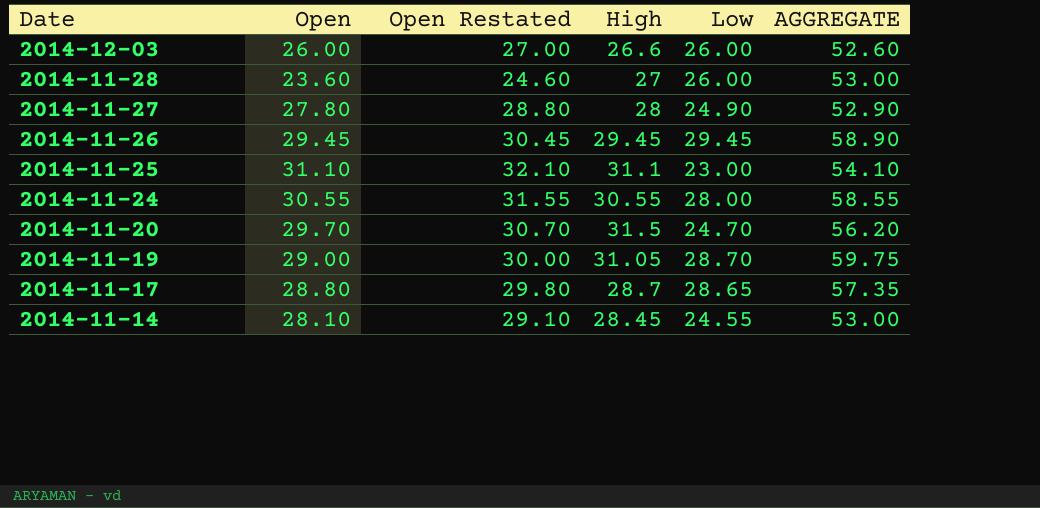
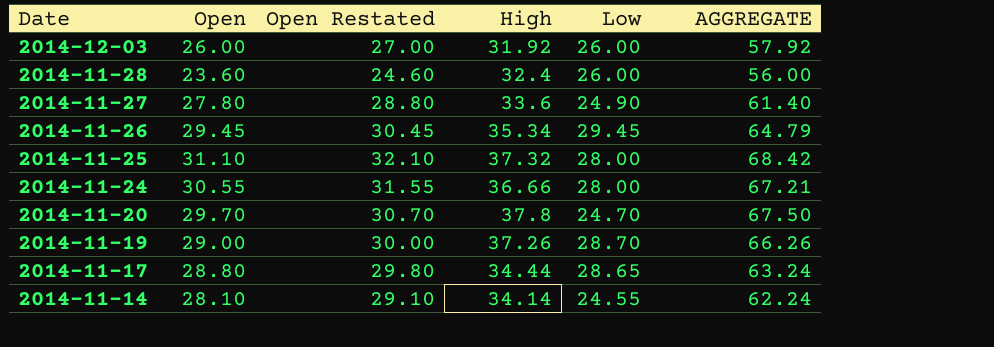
column AGGREGATE | formula: [High] + [Low] -> [Open] + [High]
2014-12-03 | High: 26.6 -> 31.92
2014-11-28 | High: 27 -> 32.4
2014-11-27 | High: 28 -> 33.6
2014-11-26 | High: 29.45 -> 35.34
2014-11-25 | High: 31.1 -> 37.32
2014-11-25 | Low: 23.00 -> 28.00
2014-11-24 | High: 30.55 -> 36.66
2014-11-20 | High: 31.5 -> 37.8
2014-11-19 | High: 31.05 -> 37.26
2014-11-17 | High: 28.7 -> 34.44
2014-11-14 | High: 28.45 -> 34.14

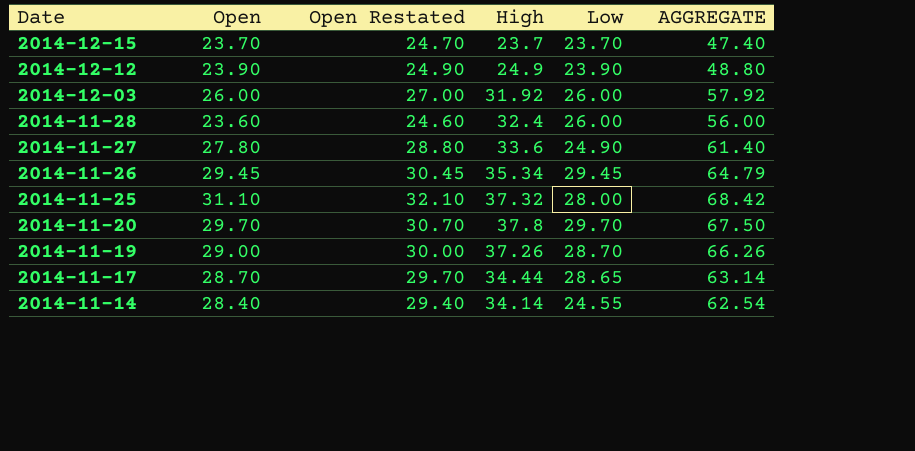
row 2014-11-24: 30.55 | 31.55 | 36.66 | 28.00 | 67.21 -> none
row 2014-12-15: none -> 23.70 | 24.70 | 23.7 | 23.70 | 47.40
row 2014-12-12: none -> 23.90 | 24.90 | 24.9 | 23.90 | 48.80
2014-11-20 | Low: 24.70 -> 29.70
2014-11-17 | Open: 28.80 -> 28.70
2014-11-17 | Open Restated: 29.80 -> 29.70
2014-11-17 | AGGREGATE: 63.24 -> 63.14
2014-11-14 | Open: 28.10 -> 28.40
2014-11-14 | Open Restated: 29.10 -> 29.40
2014-11-14 | AGGREGATE: 62.24 -> 62.54

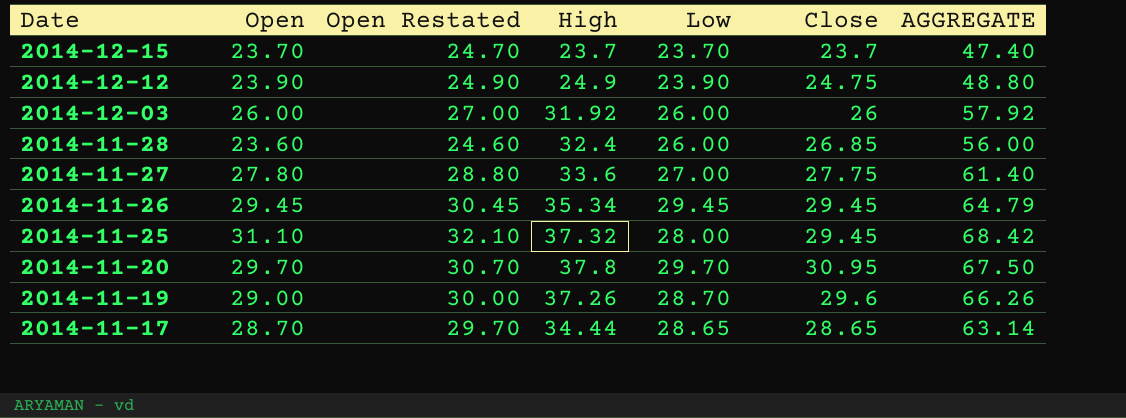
column Close | position: none -> 6
row 2014-11-14: 28.40 | 29.40 | 34.14 | 24.55 | 62.54 -> none
2014-11-27 | Low: 24.90 -> 27.00

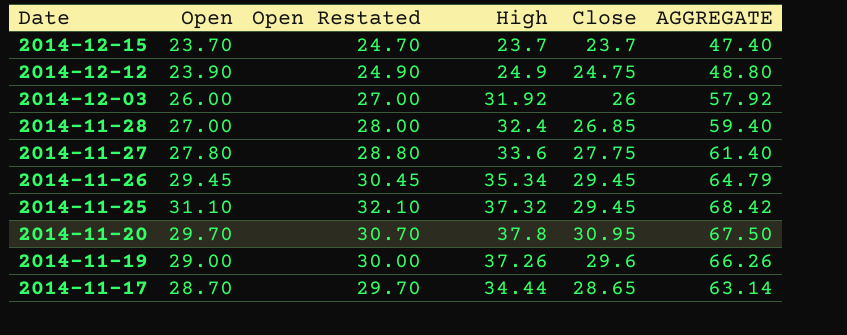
column Low | position: 5 -> none
2014-11-28 | Open: 23.60 -> 27.00
2014-11-28 | Open Restated: 24.60 -> 28.00
2014-11-28 | AGGREGATE: 56.00 -> 59.40

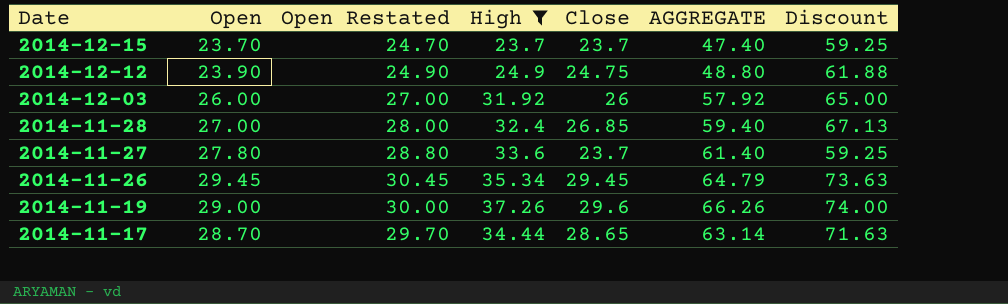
filter: none -> High <= 37.26
column Discount | formula: none -> [Close] * 2.5
2014-11-27 | Close: 27.75 -> 23.7

